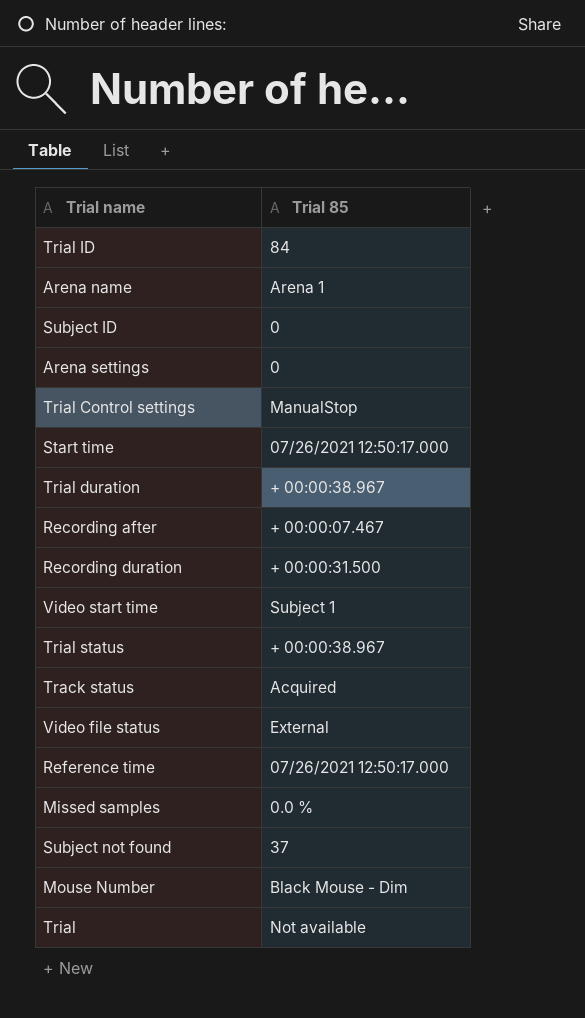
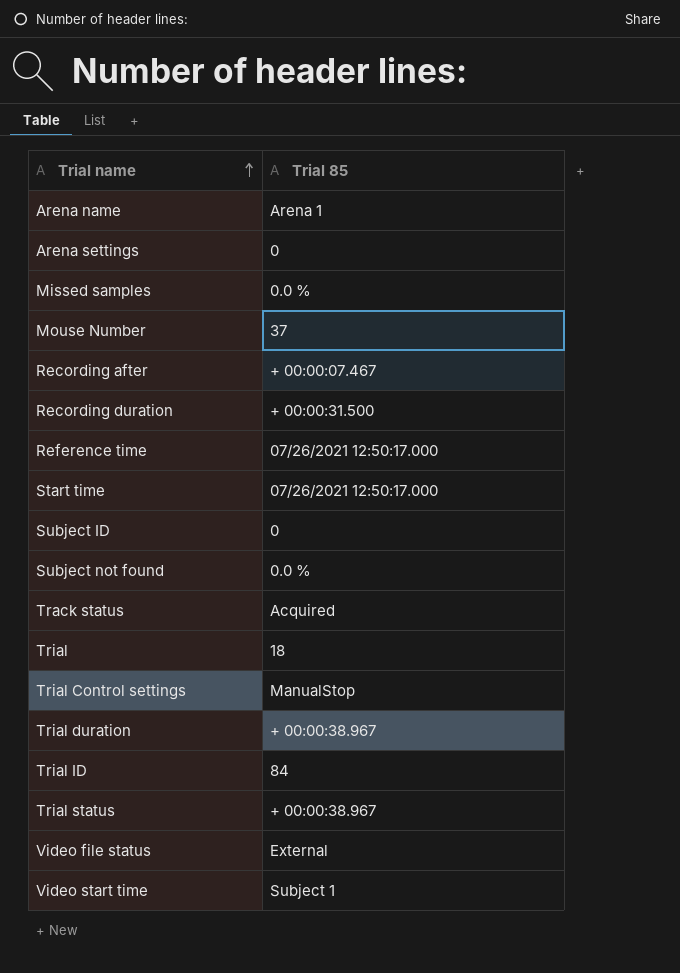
row order: none -> Trial name ascending
Mouse Number | Trial 85: Black Mouse - Dim -> 37
Subject not found | Trial 85: 37 -> 0.0 %
Trial | Trial 85: Not available -> 18

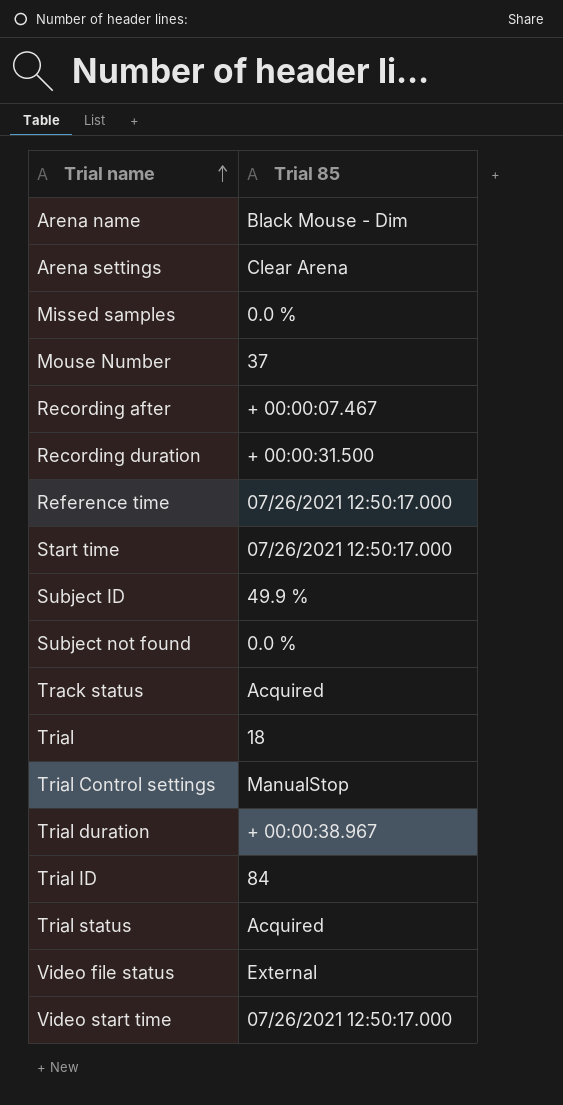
Arena name | Trial 85: Arena 1 -> Black Mouse - Dim
Arena settings | Trial 85: 0 -> Clear Arena
Subject ID | Trial 85: 0 -> 49.9 %
Trial status | Trial 85: + 00:00:38.967 -> Acquired
Video start time | Trial 85: Subject 1 -> 07/26/2021 12:50:17.000

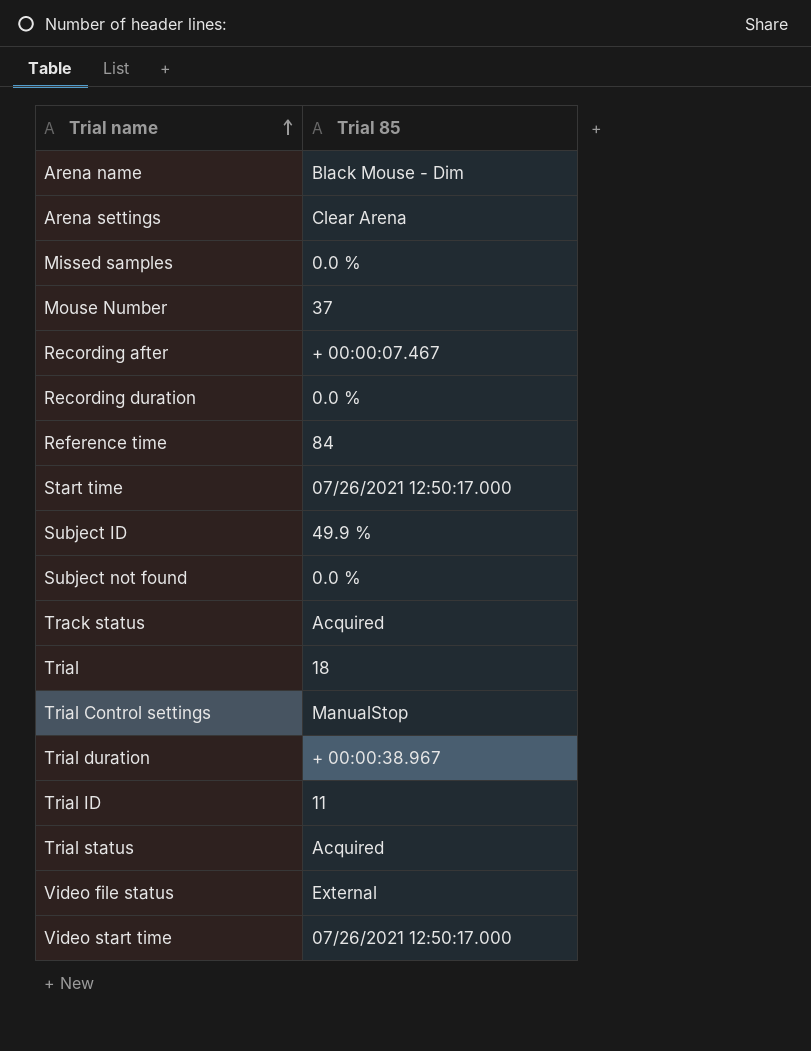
Recording duration | Trial 85: + 00:00:31.500 -> 0.0 %
Reference time | Trial 85: 07/26/2021 12:50:17.000 -> 84
Trial ID | Trial 85: 84 -> 11

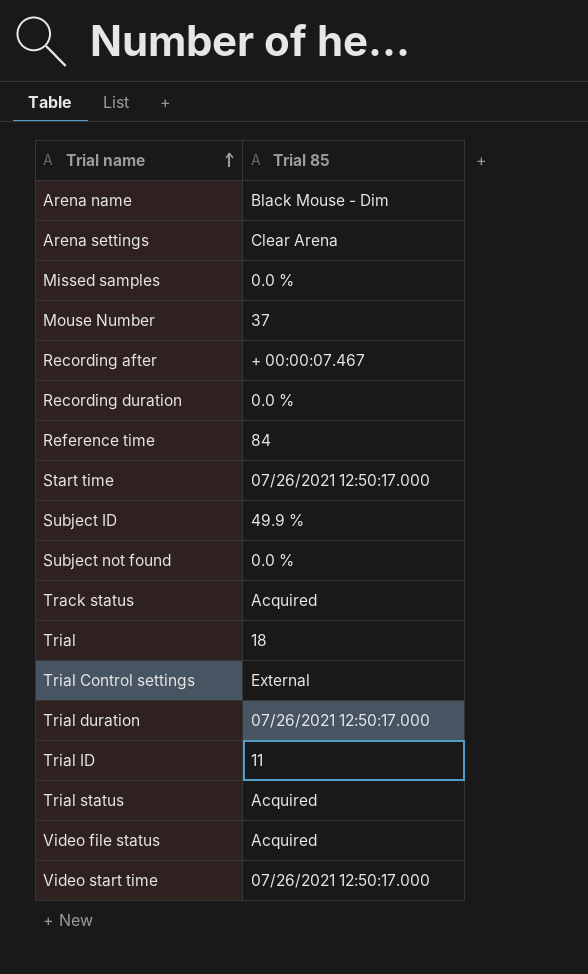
Trial Control settings | Trial 85: ManualStop -> External
Trial duration | Trial 85: + 00:00:38.967 -> 07/26/2021 12:50:17.000
Video file status | Trial 85: External -> Acquired

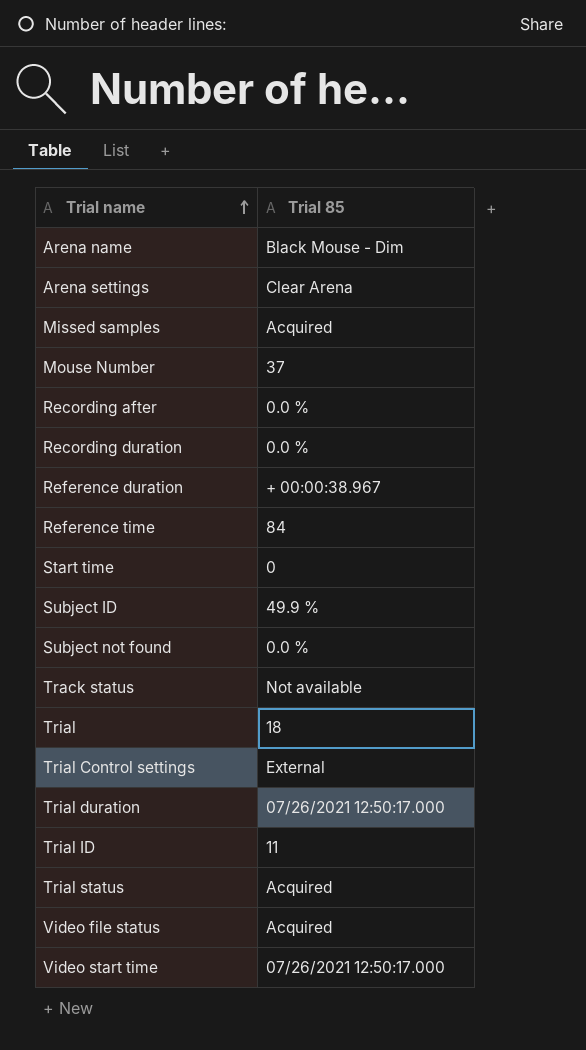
Missed samples | Trial 85: 0.0 % -> Acquired
Recording after | Trial 85: + 00:00:07.467 -> 0.0 %
row Reference duration: none -> + 00:00:38.967
Start time | Trial 85: 07/26/2021 12:50:17.000 -> 0
Track status | Trial 85: Acquired -> Not available

